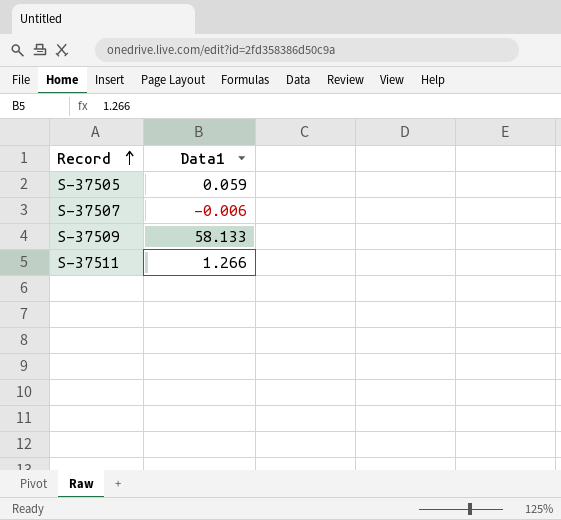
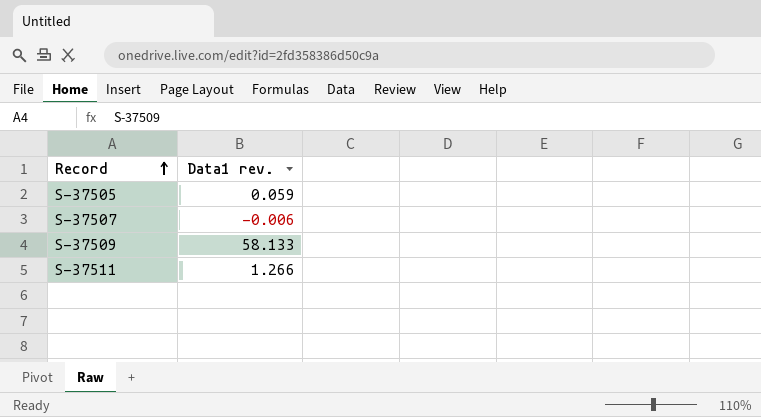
column name: Data1 -> Data1 rev.

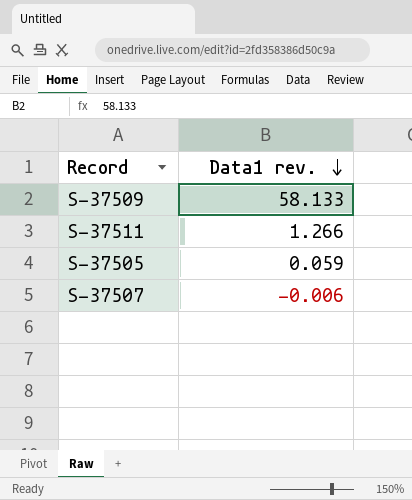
row order: Record ascending -> Data1 rev. descending

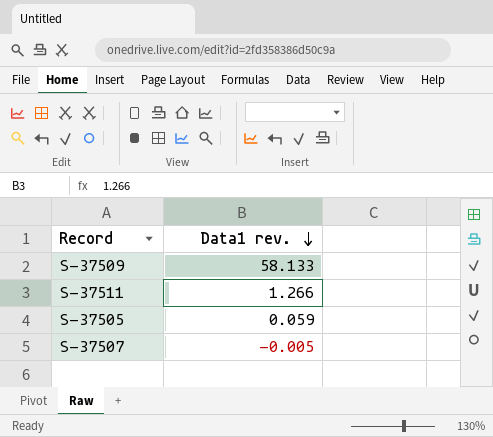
S-37507 | Data1 rev.: -0.006 -> -0.005

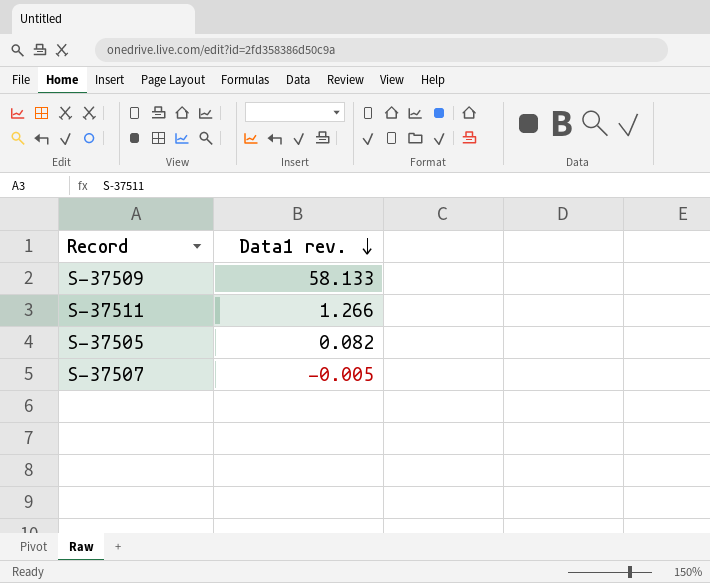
S-37505 | Data1 rev.: 0.059 -> 0.082

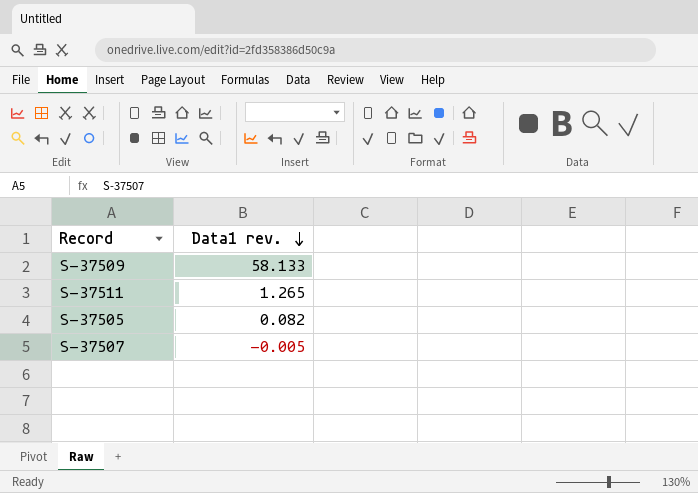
S-37511 | Data1 rev.: 1.266 -> 1.265

